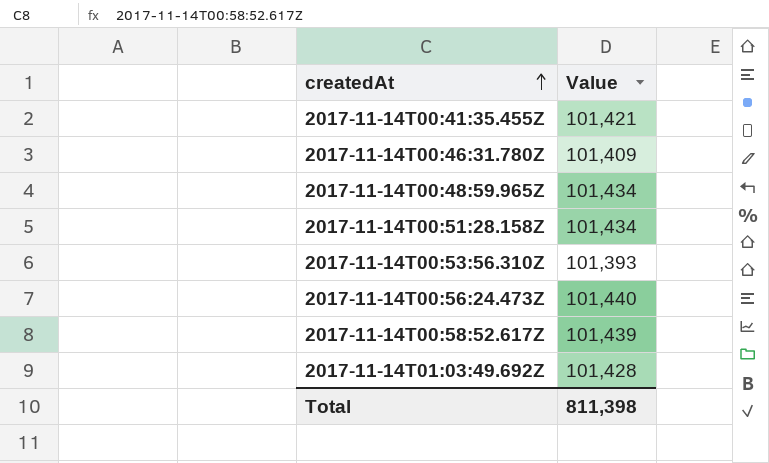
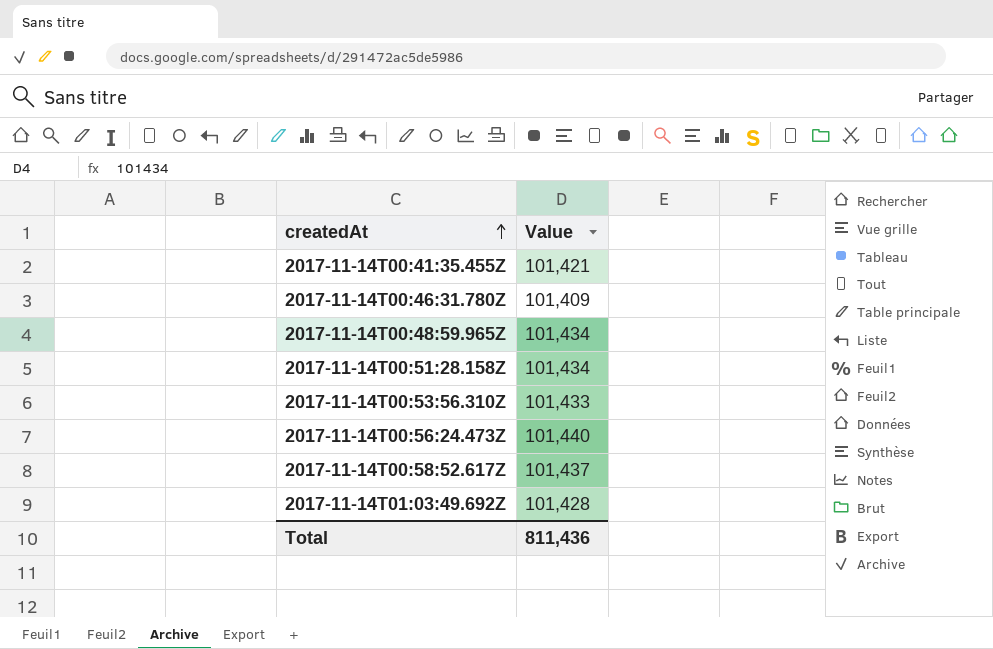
2017-11-14T00:53:56.310Z | Value: 101,393 -> 101,433
2017-11-14T00:58:52.617Z | Value: 101,439 -> 101,437
Total | Value: 811,398 -> 811,436

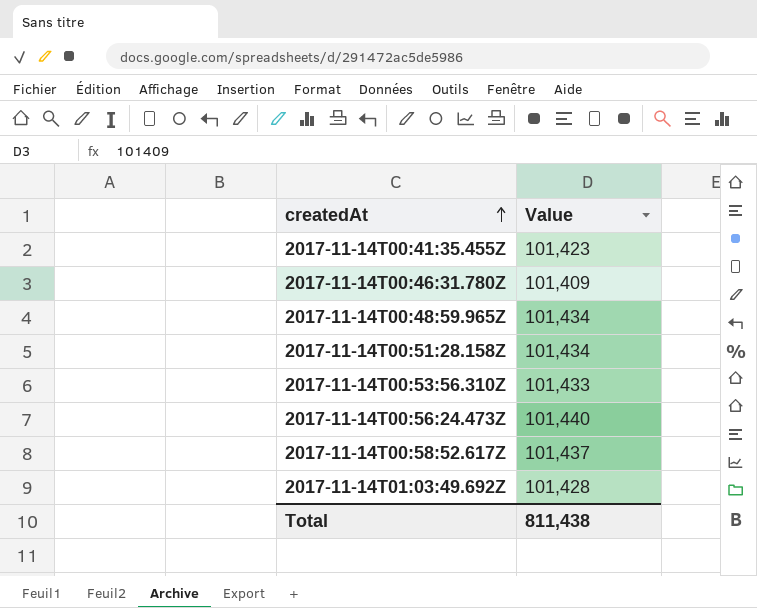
2017-11-14T00:41:35.455Z | Value: 101,421 -> 101,423
Total | Value: 811,436 -> 811,438

